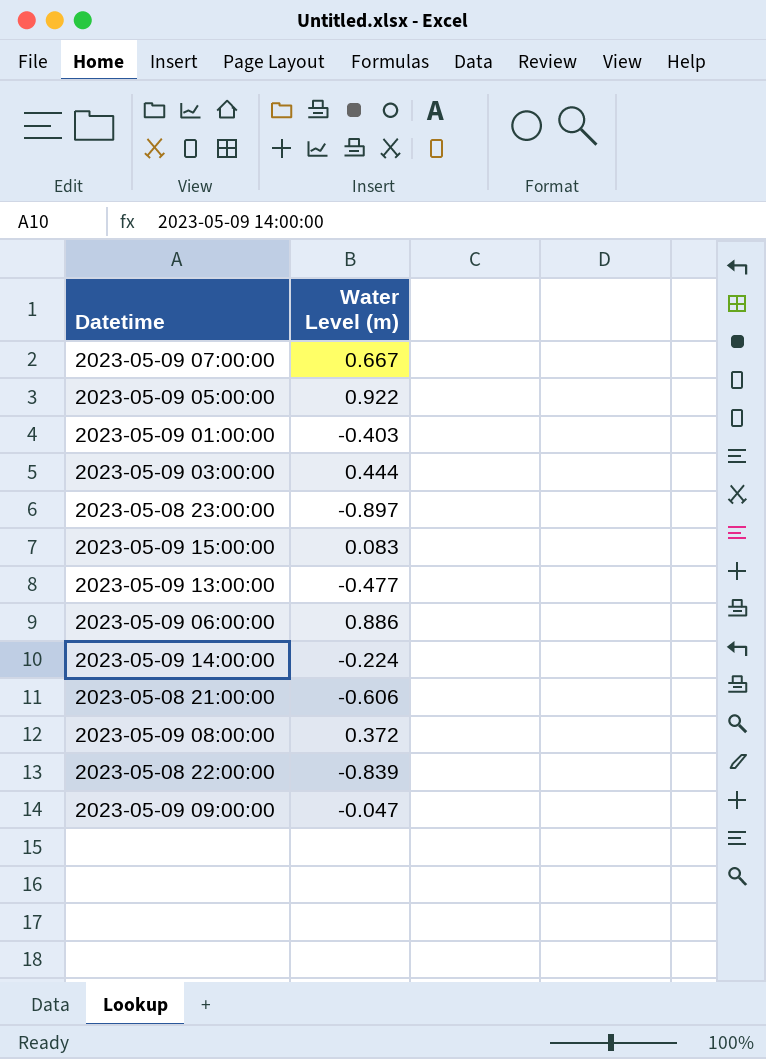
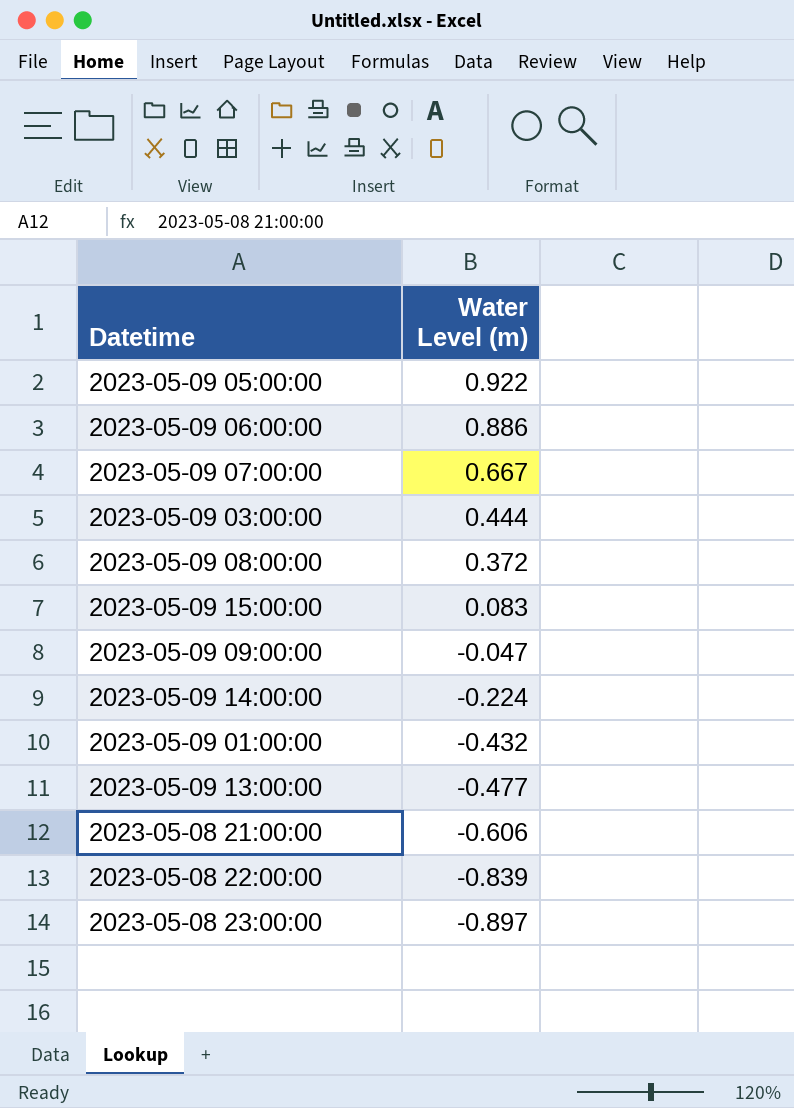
row order: none -> Water Level (m) descending
2023-05-09 01:00:00 | Water Level (m): -0.403 -> -0.432

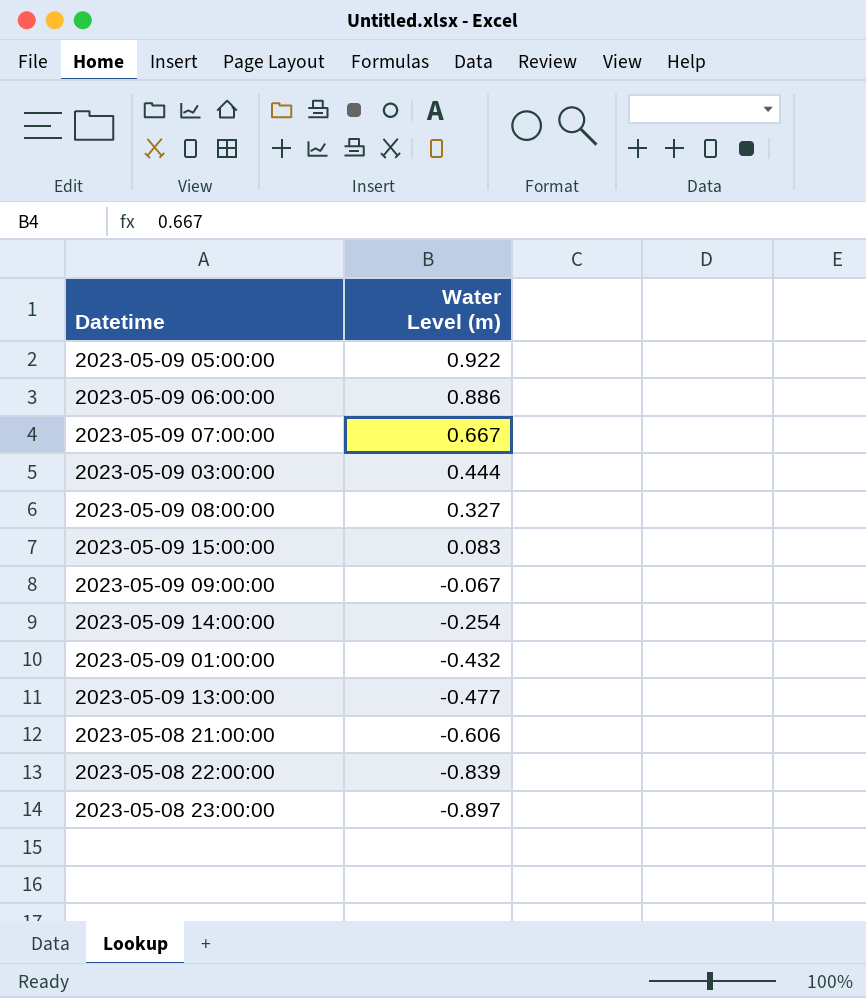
2023-05-09 08:00:00 | Water Level (m): 0.372 -> 0.327
2023-05-09 09:00:00 | Water Level (m): -0.047 -> -0.067
2023-05-09 14:00:00 | Water Level (m): -0.224 -> -0.254

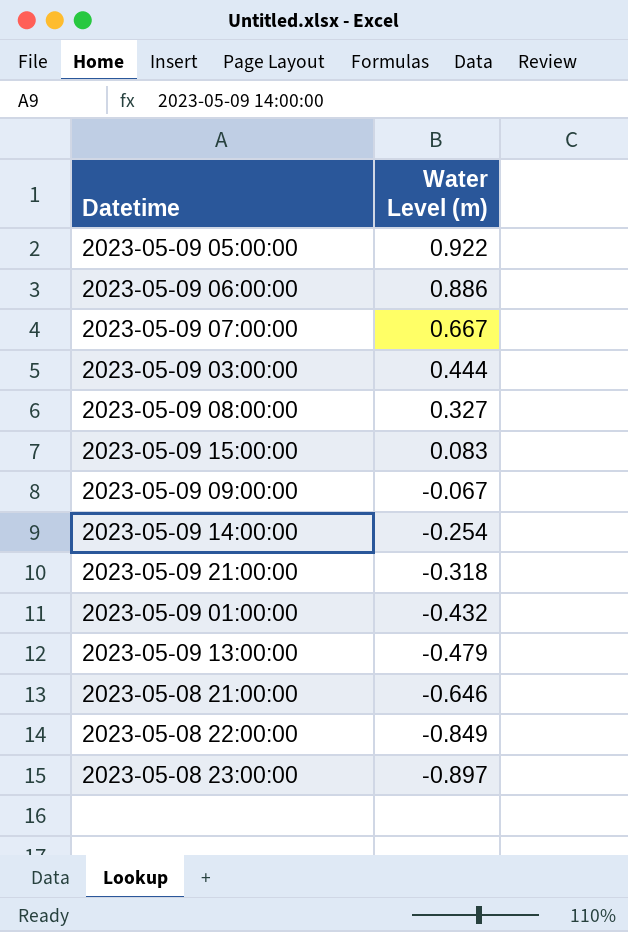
row 2023-05-09 21:00:00: none -> -0.318
2023-05-09 13:00:00 | Water Level (m): -0.477 -> -0.479
2023-05-08 21:00:00 | Water Level (m): -0.606 -> -0.646
2023-05-08 22:00:00 | Water Level (m): -0.839 -> -0.849

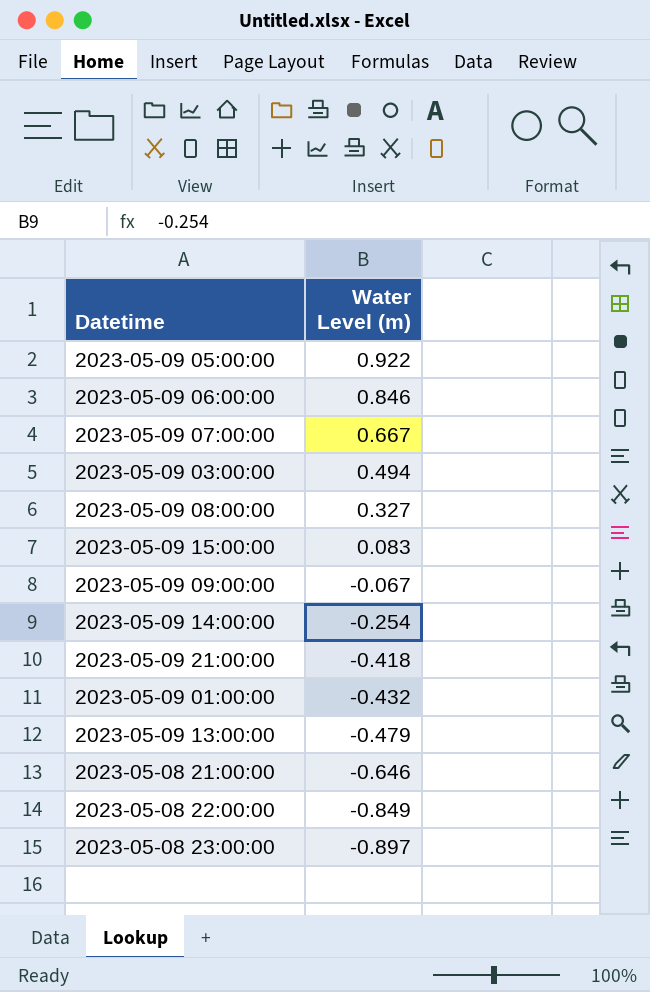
2023-05-09 06:00:00 | Water Level (m): 0.886 -> 0.846
2023-05-09 03:00:00 | Water Level (m): 0.444 -> 0.494
2023-05-09 21:00:00 | Water Level (m): -0.318 -> -0.418

